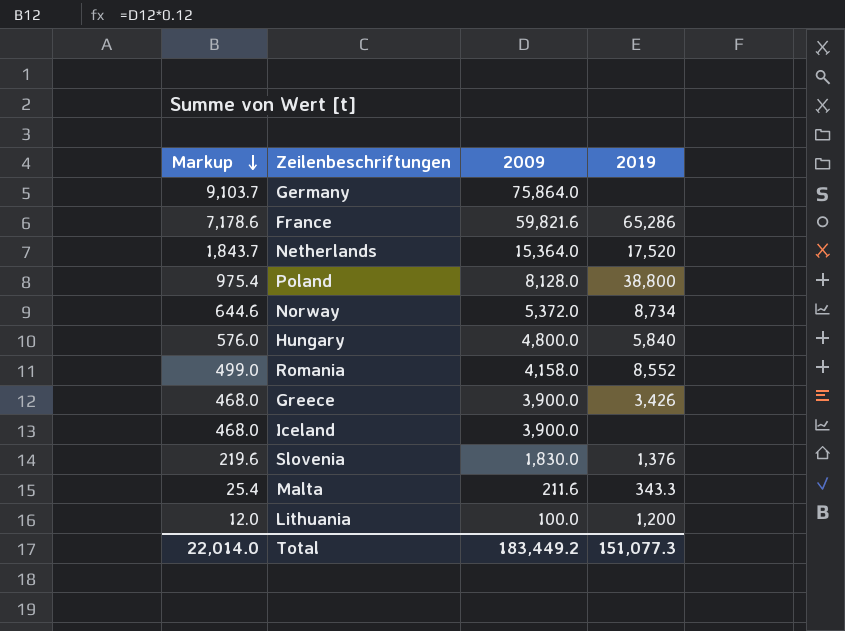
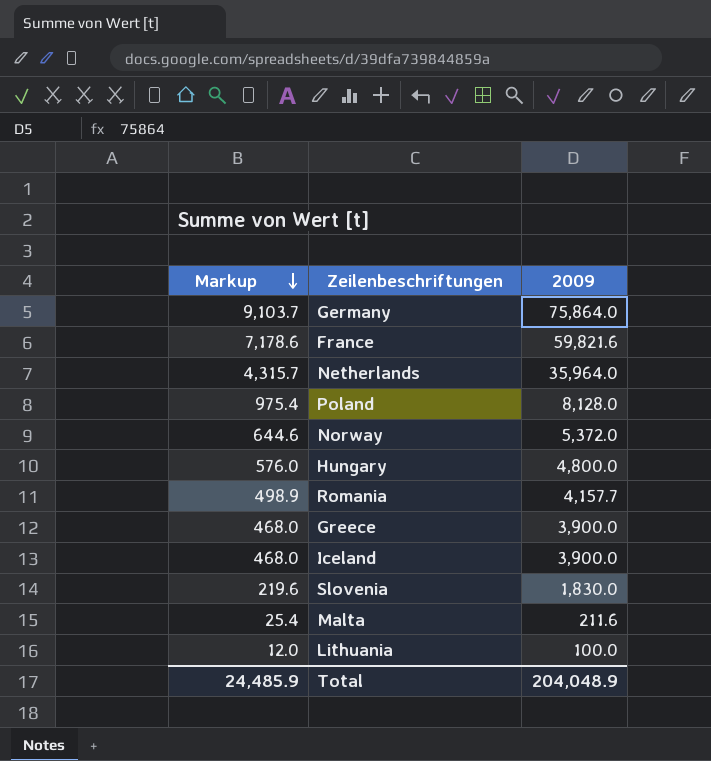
column 2019 | position: 4 -> none
Netherlands | Markup: 1,843.7 -> 4,315.7
Netherlands | 2009: 15,364.0 -> 35,964.0
Romania | Markup: 499.0 -> 498.9
Romania | 2009: 4,158.0 -> 4,157.7
Total | Markup: 22,014.0 -> 24,485.9
Total | 2009: 183,449.2 -> 204,048.9

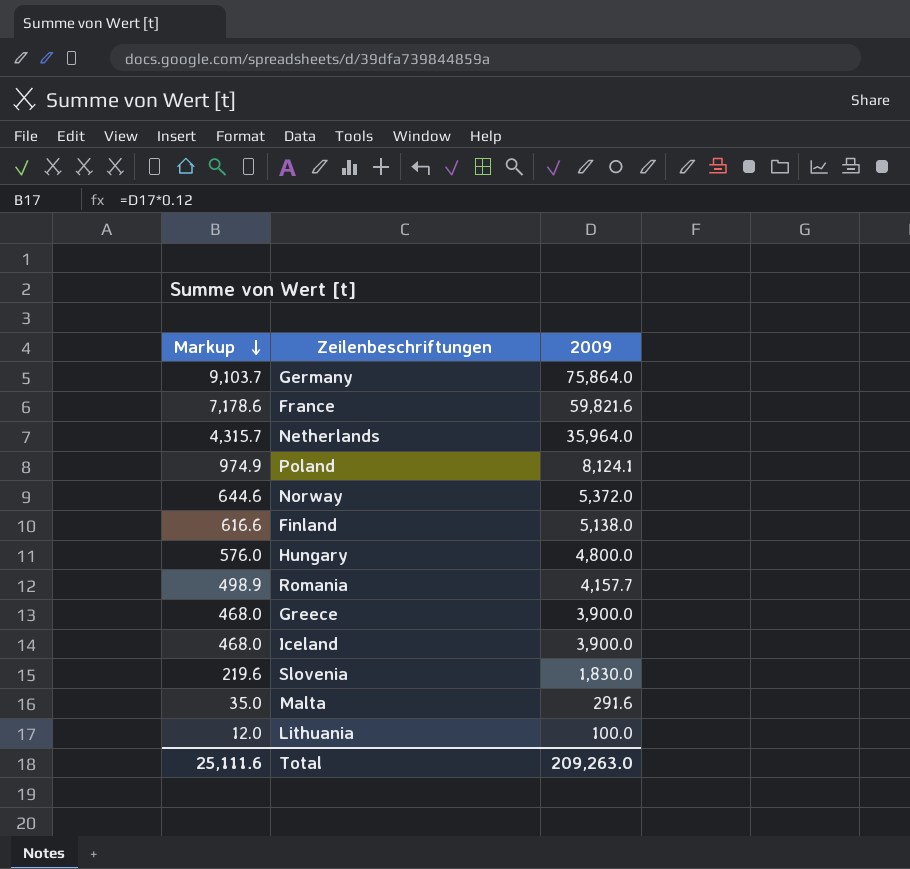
Poland | Markup: 975.4 -> 974.9
Poland | 2009: 8,128.0 -> 8,124.1
row Finland: none -> 616.6 | 5,138.0
Malta | Markup: 25.4 -> 35.0
Malta | 2009: 211.6 -> 291.6
Total | Markup: 24,485.9 -> 25,111.6
Total | 2009: 204,048.9 -> 209,263.0

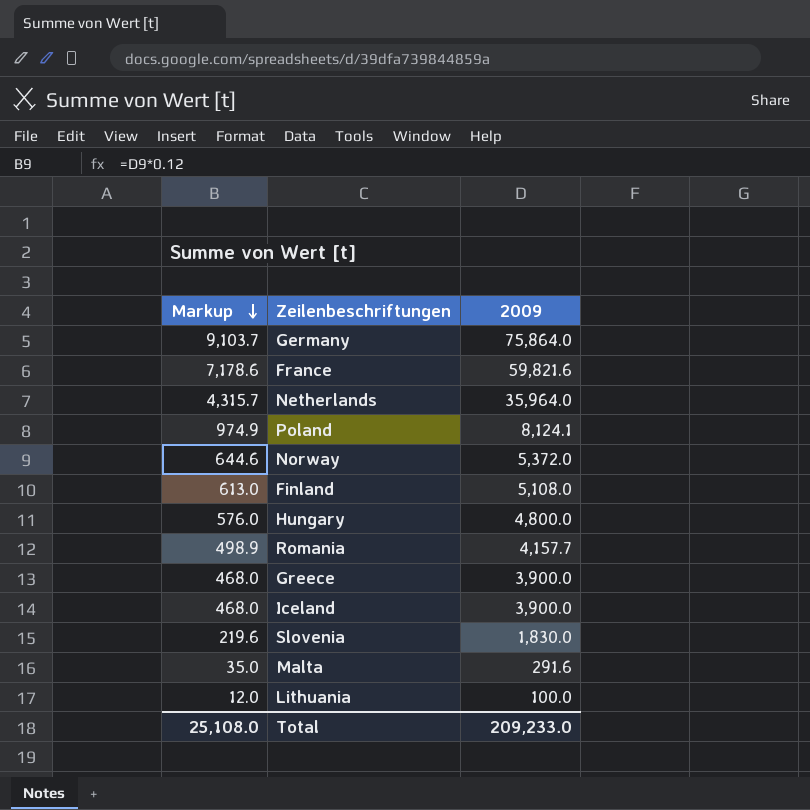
Finland | Markup: 616.6 -> 613.0
Finland | 2009: 5,138.0 -> 5,108.0
Total | Markup: 25,111.6 -> 25,108.0
Total | 2009: 209,263.0 -> 209,233.0

